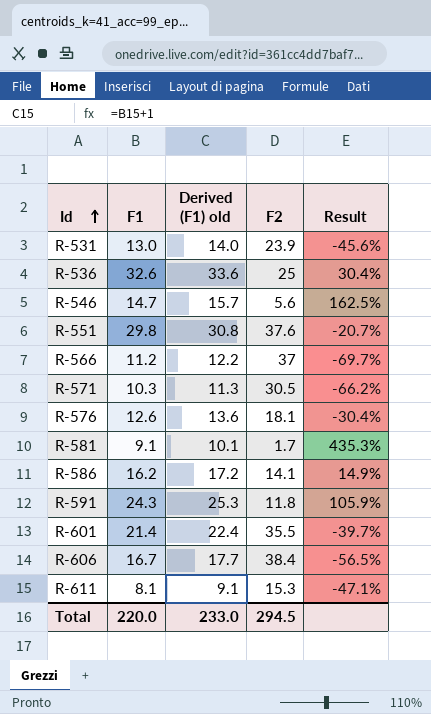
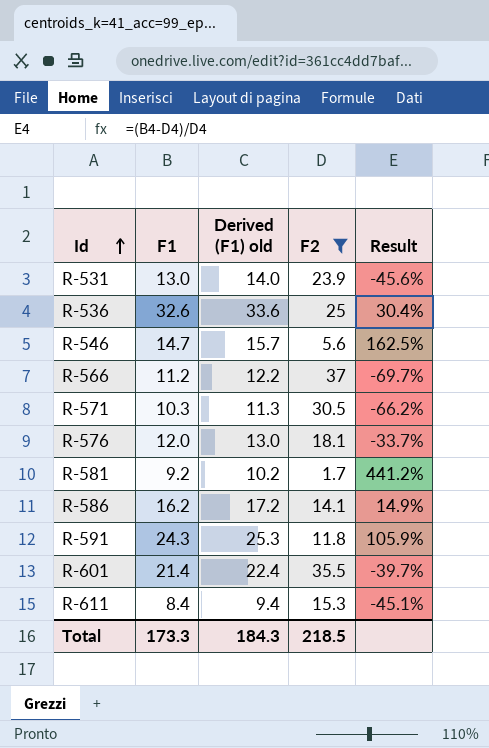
filter: none -> F2 <= 37
R-576 | F1: 12.6 -> 12.0
R-576 | Derived (F1) old: 13.6 -> 13.0
R-576 | Result: -30.4% -> -33.7%
R-581 | F1: 9.1 -> 9.2
R-581 | Derived (F1) old: 10.1 -> 10.2
R-581 | Result: 435.3% -> 441.2%
R-611 | F1: 8.1 -> 8.4
R-611 | Derived (F1) old: 9.1 -> 9.4
R-611 | Result: -47.1% -> -45.1%
Total | F1: 220.0 -> 173.3
Total | Derived (F1) old: 233.0 -> 184.3
Total | F2: 294.5 -> 218.5

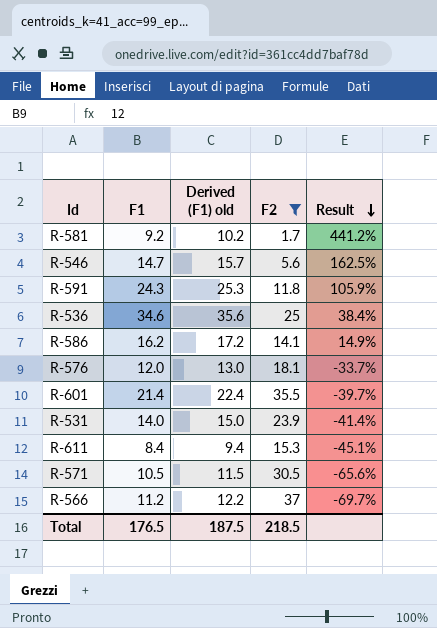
row order: Id ascending -> Result descending
R-536 | F1: 32.6 -> 34.6
R-536 | Derived (F1) old: 33.6 -> 35.6
R-536 | Result: 30.4% -> 38.4%
R-531 | F1: 13.0 -> 14.0
R-531 | Derived (F1) old: 14.0 -> 15.0
R-531 | Result: -45.6% -> -41.4%
R-571 | F1: 10.3 -> 10.5
R-571 | Derived (F1) old: 11.3 -> 11.5
R-571 | Result: -66.2% -> -65.6%
Total | F1: 173.3 -> 176.5
Total | Derived (F1) old: 184.3 -> 187.5

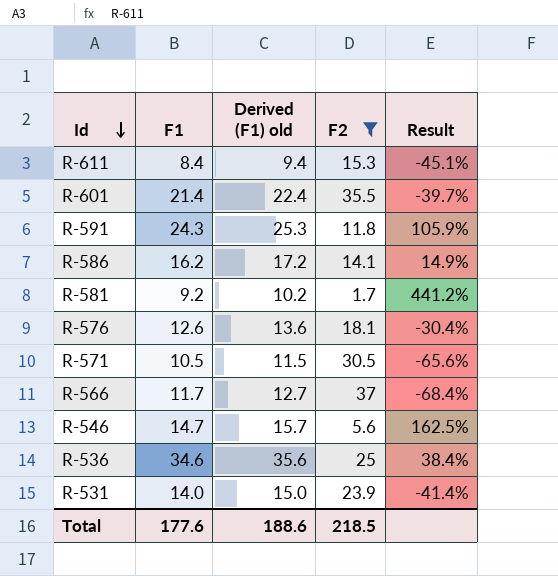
row order: Result descending -> Id descending
R-576 | F1: 12.0 -> 12.6
R-576 | Derived (F1) old: 13.0 -> 13.6
R-576 | Result: -33.7% -> -30.4%
R-566 | F1: 11.2 -> 11.7
R-566 | Derived (F1) old: 12.2 -> 12.7
R-566 | Result: -69.7% -> -68.4%
Total | F1: 176.5 -> 177.6
Total | Derived (F1) old: 187.5 -> 188.6

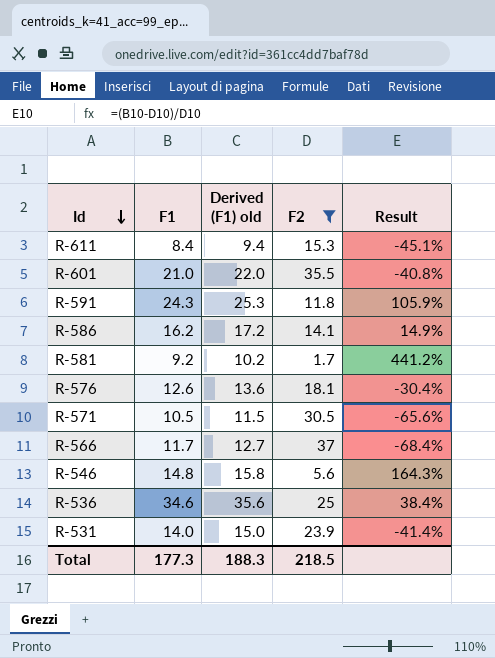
R-601 | F1: 21.4 -> 21.0
R-601 | Derived (F1) old: 22.4 -> 22.0
R-601 | Result: -39.7% -> -40.8%
R-546 | F1: 14.7 -> 14.8
R-546 | Derived (F1) old: 15.7 -> 15.8
R-546 | Result: 162.5% -> 164.3%
Total | F1: 177.6 -> 177.3
Total | Derived (F1) old: 188.6 -> 188.3

